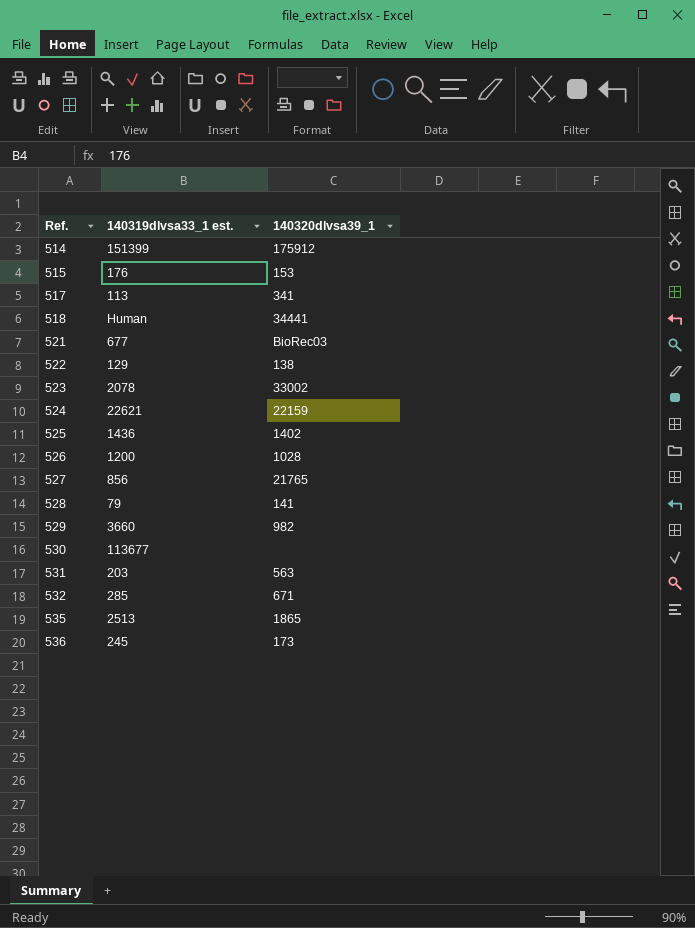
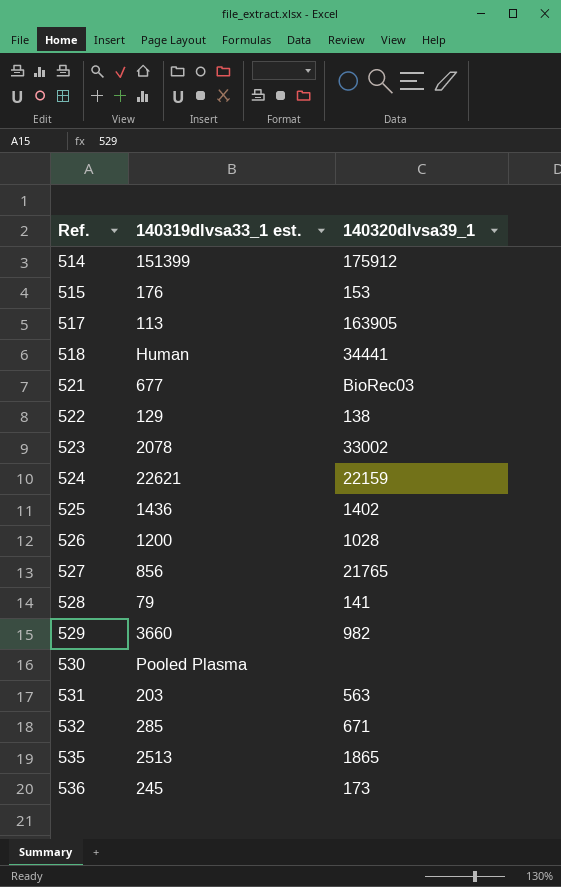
517 | 140320dlvsa39_1: 341 -> 163905
530 | 140319dlvsa33_1 est.: 113677 -> Pooled Plasma

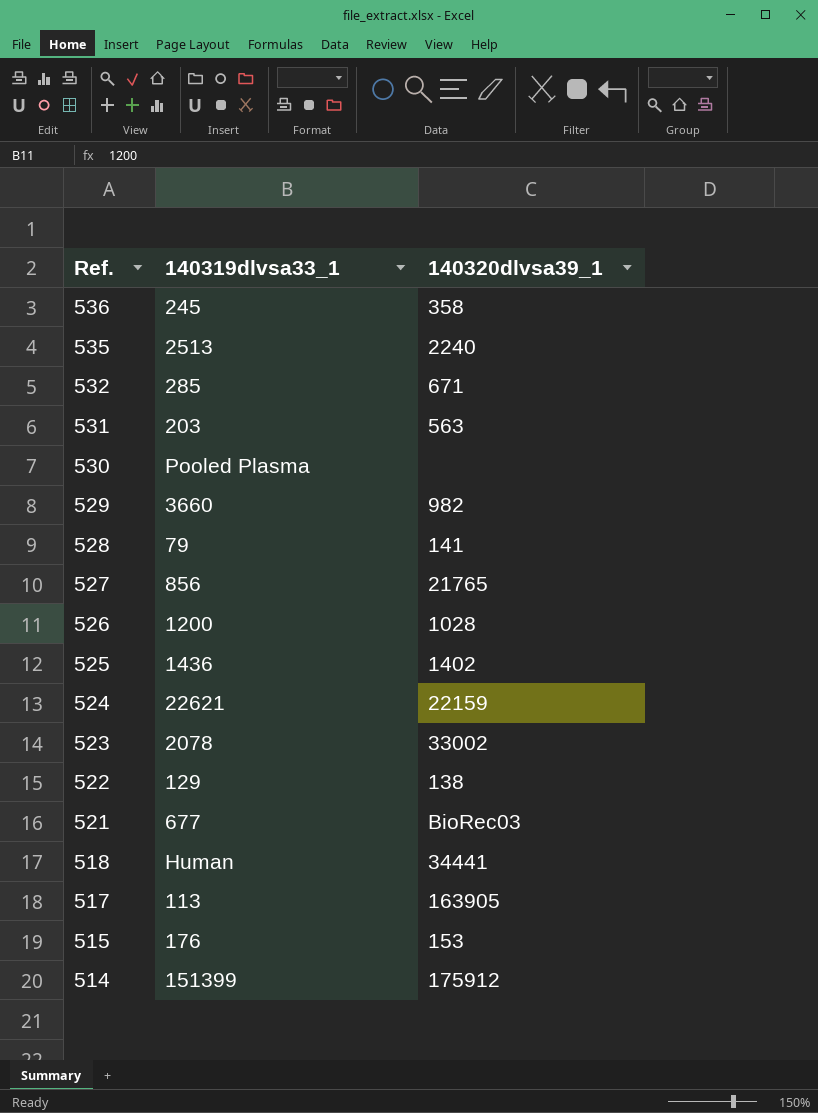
row order: Ref. ascending -> Ref. descending
column name: 140319dlvsa33_1 est. -> 140319dlvsa33_1
536 | 140320dlvsa39_1: 173 -> 358
535 | 140320dlvsa39_1: 1865 -> 2240

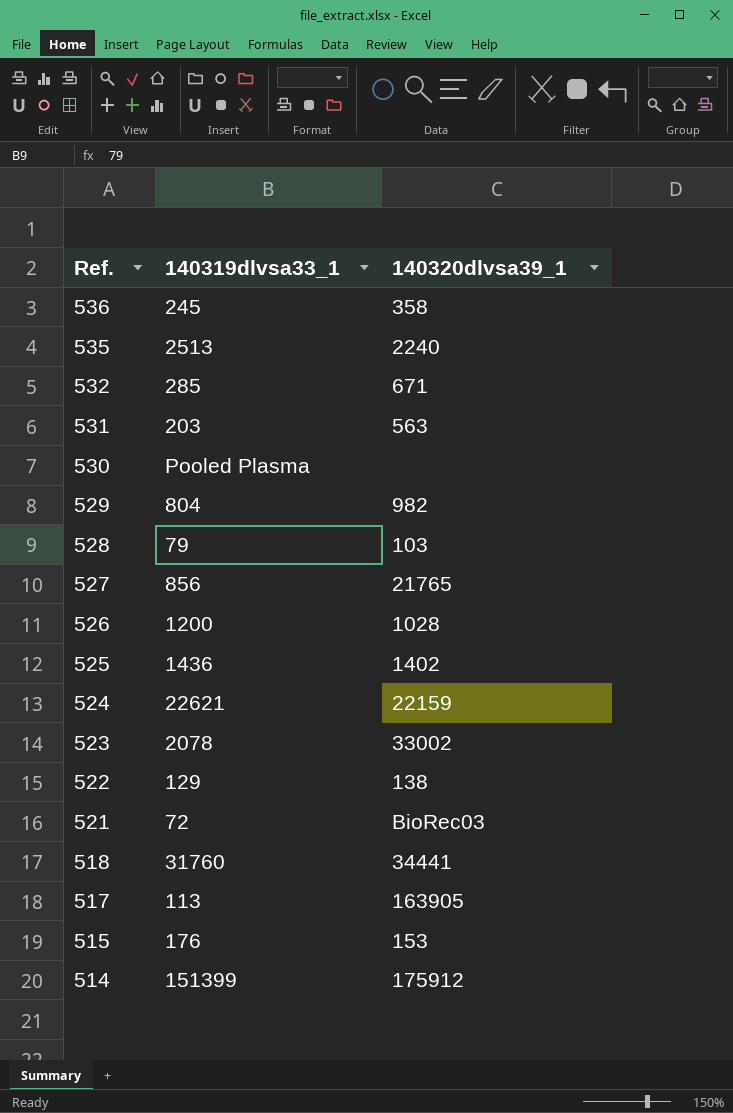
529 | 140319dlvsa33_1: 3660 -> 804
528 | 140320dlvsa39_1: 141 -> 103
521 | 140319dlvsa33_1: 677 -> 72
518 | 140319dlvsa33_1: Human -> 31760

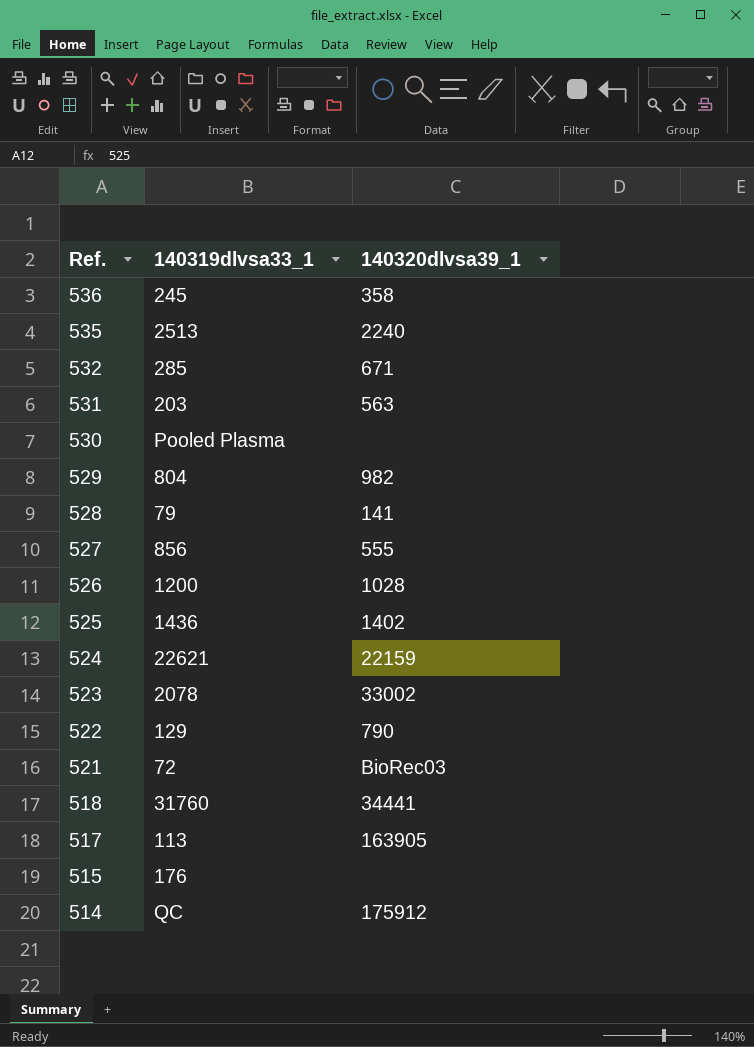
528 | 140320dlvsa39_1: 103 -> 141
527 | 140320dlvsa39_1: 21765 -> 555
522 | 140320dlvsa39_1: 138 -> 790
515 | 140320dlvsa39_1: 153 -> none
514 | 140319dlvsa33_1: 151399 -> QC

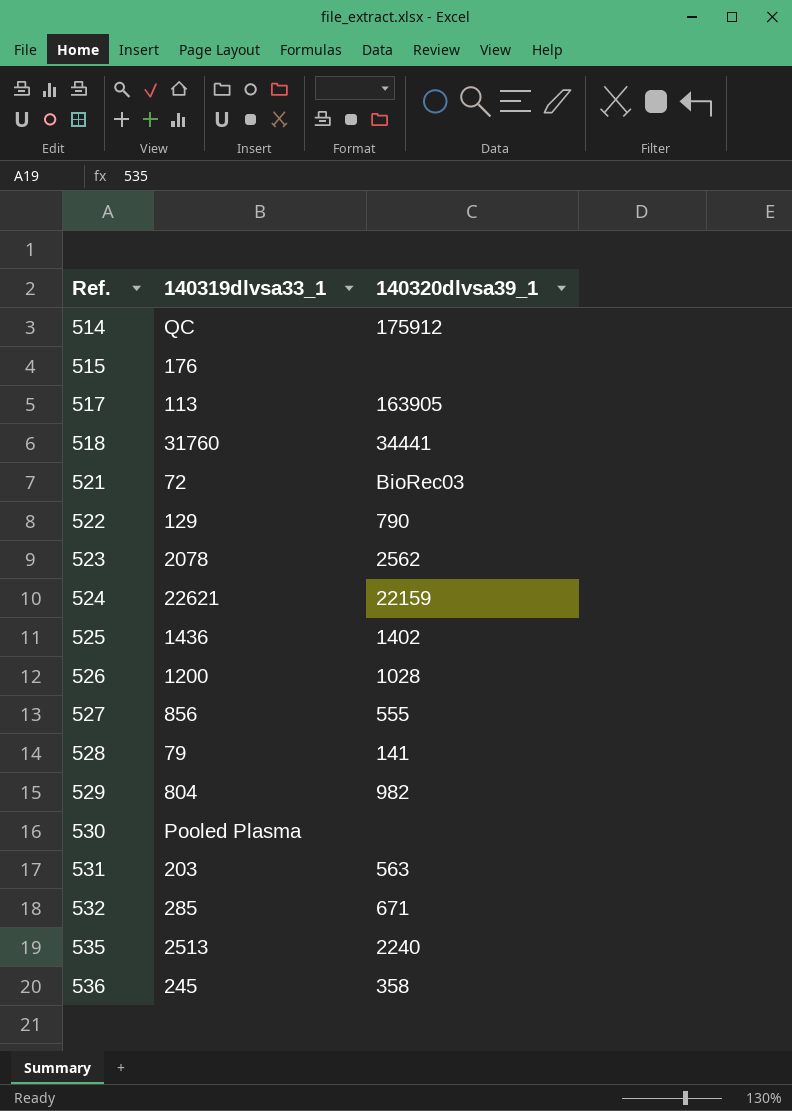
row order: Ref. descending -> Ref. ascending
523 | 140320dlvsa39_1: 33002 -> 2562

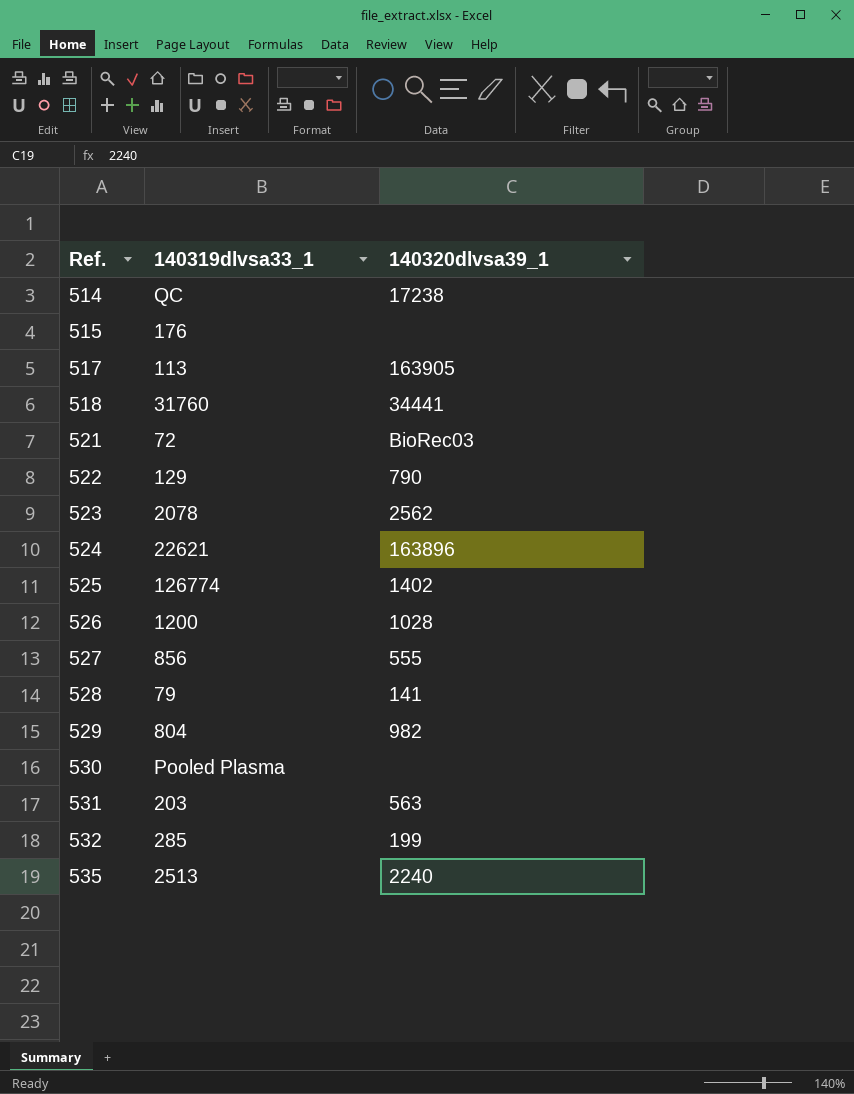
row 536: 245 | 358 -> none
514 | 140320dlvsa39_1: 175912 -> 17238
524 | 140320dlvsa39_1: 22159 -> 163896
525 | 140319dlvsa33_1: 1436 -> 126774
532 | 140320dlvsa39_1: 671 -> 199

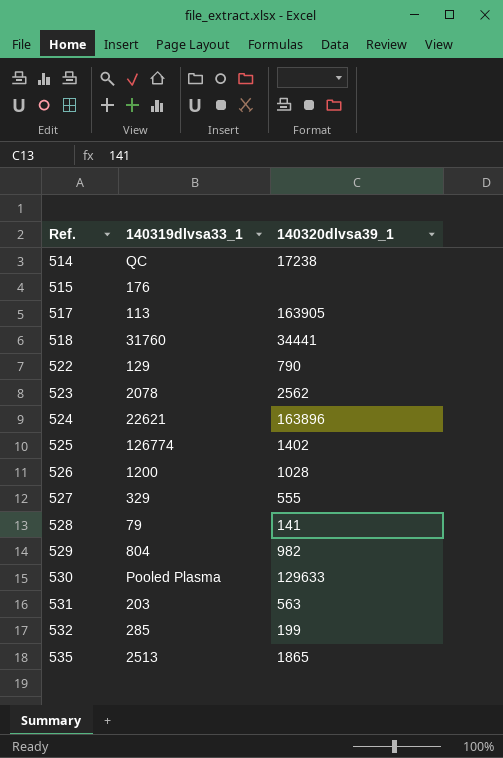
row 521: 72 | BioRec03 -> none
527 | 140319dlvsa33_1: 856 -> 329
530 | 140320dlvsa39_1: none -> 129633
535 | 140320dlvsa39_1: 2240 -> 1865

